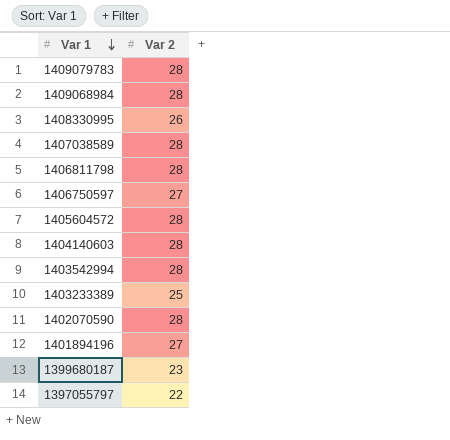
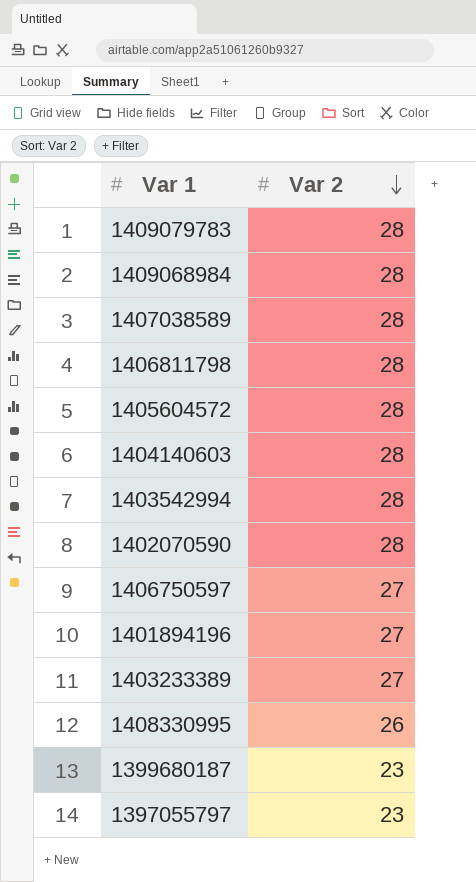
row order: Var 1 descending -> Var 2 descending
1403233389 | Var 2: 25 -> 27
1397055797 | Var 2: 22 -> 23

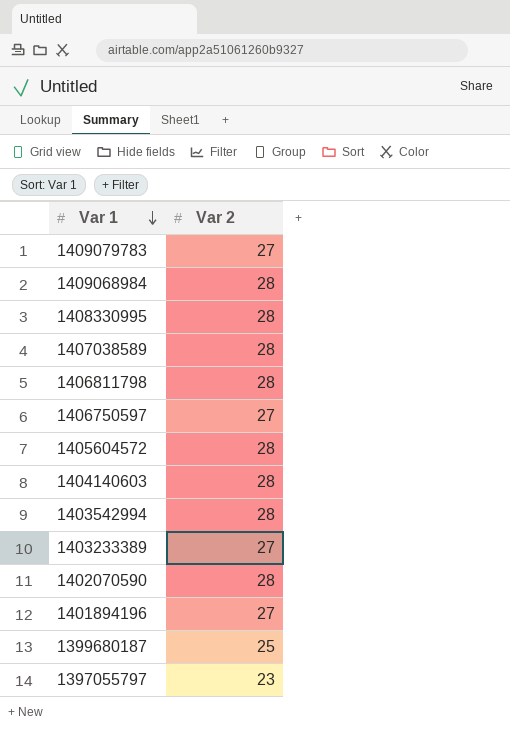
row order: Var 2 descending -> Var 1 descending
1409079783 | Var 2: 28 -> 27
1408330995 | Var 2: 26 -> 28
1399680187 | Var 2: 23 -> 25

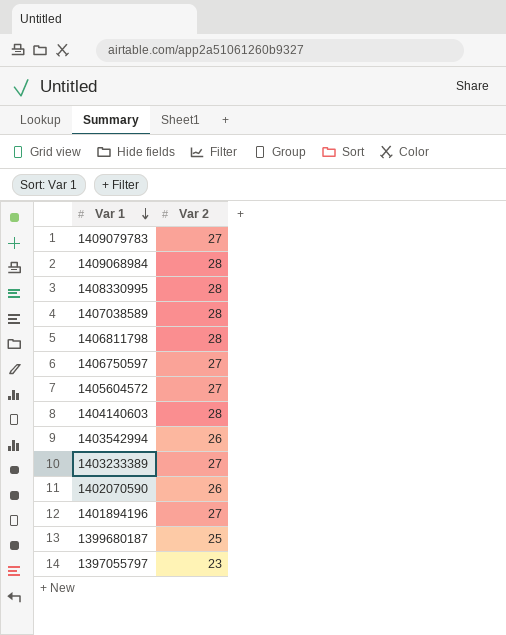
1405604572 | Var 2: 28 -> 27
1403542994 | Var 2: 28 -> 26
1402070590 | Var 2: 28 -> 26

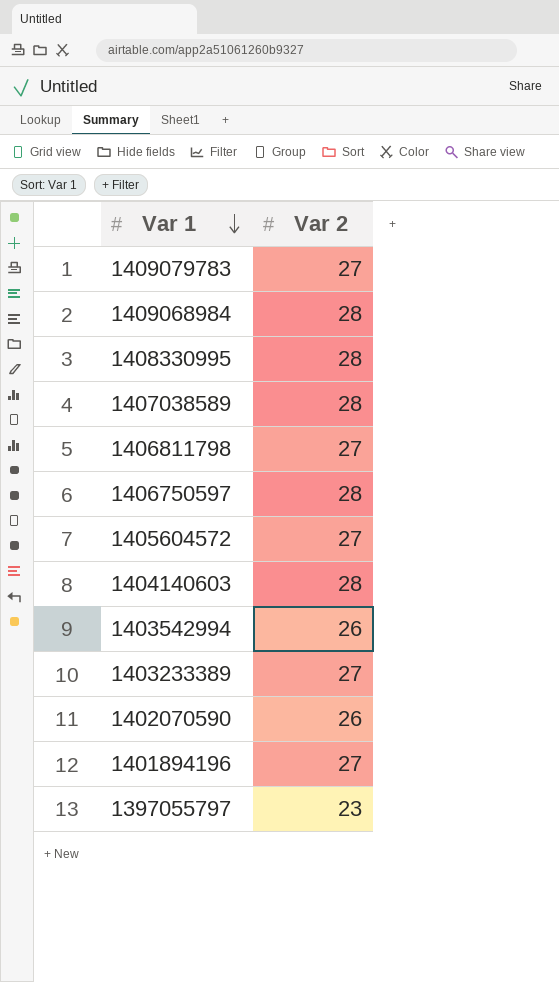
row 1399680187: 25 -> none
1406811798 | Var 2: 28 -> 27
1406750597 | Var 2: 27 -> 28

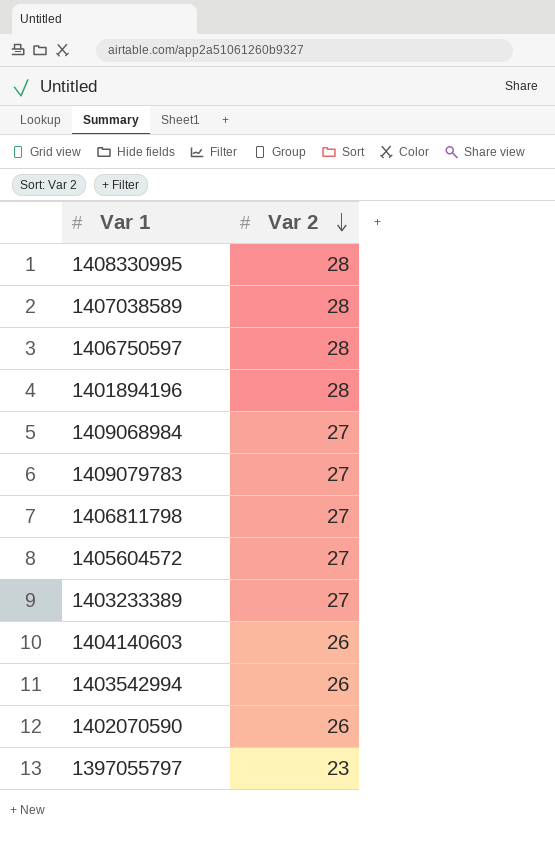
row order: Var 1 descending -> Var 2 descending
1401894196 | Var 2: 27 -> 28
1409068984 | Var 2: 28 -> 27
1404140603 | Var 2: 28 -> 26

